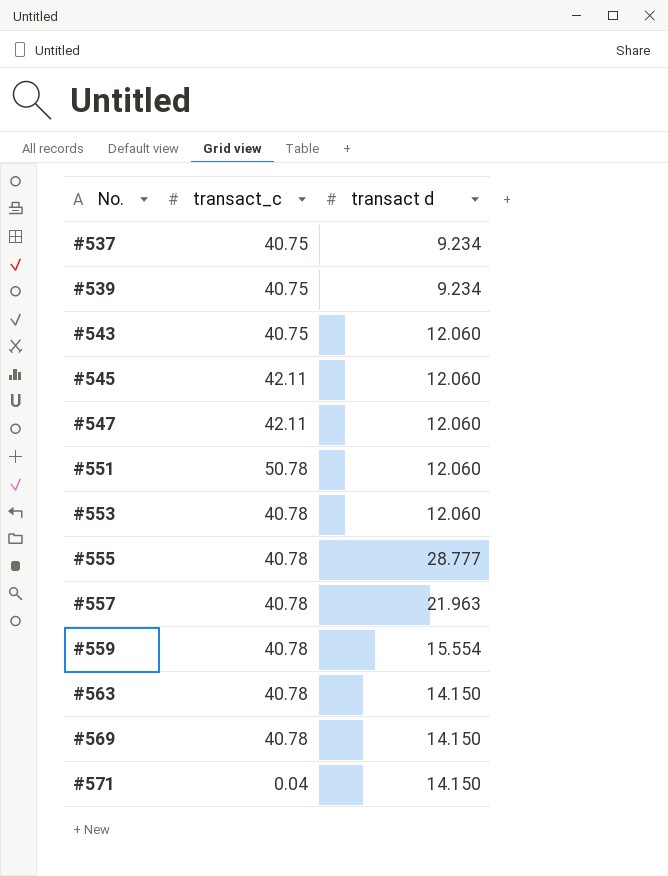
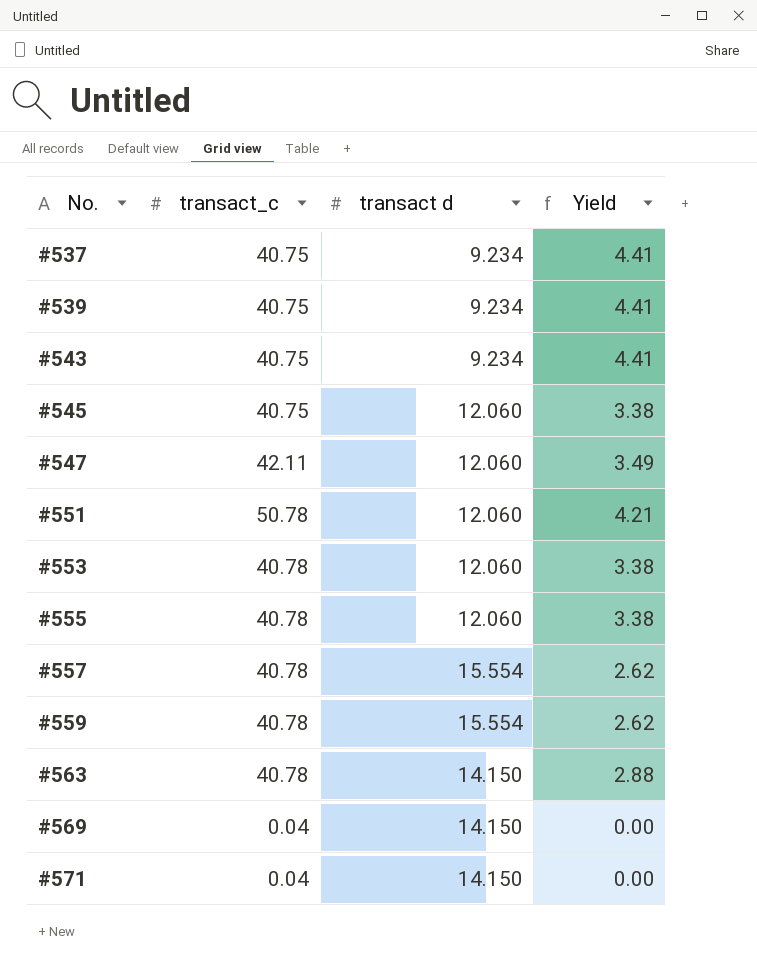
column Yield | formula: none -> [transact_c] / [transact d]
#543 | transact d: 12.060 -> 9.234
#545 | transact_c: 42.11 -> 40.75
#555 | transact d: 28.777 -> 12.060
#557 | transact d: 21.963 -> 15.554
#569 | transact_c: 40.78 -> 0.04

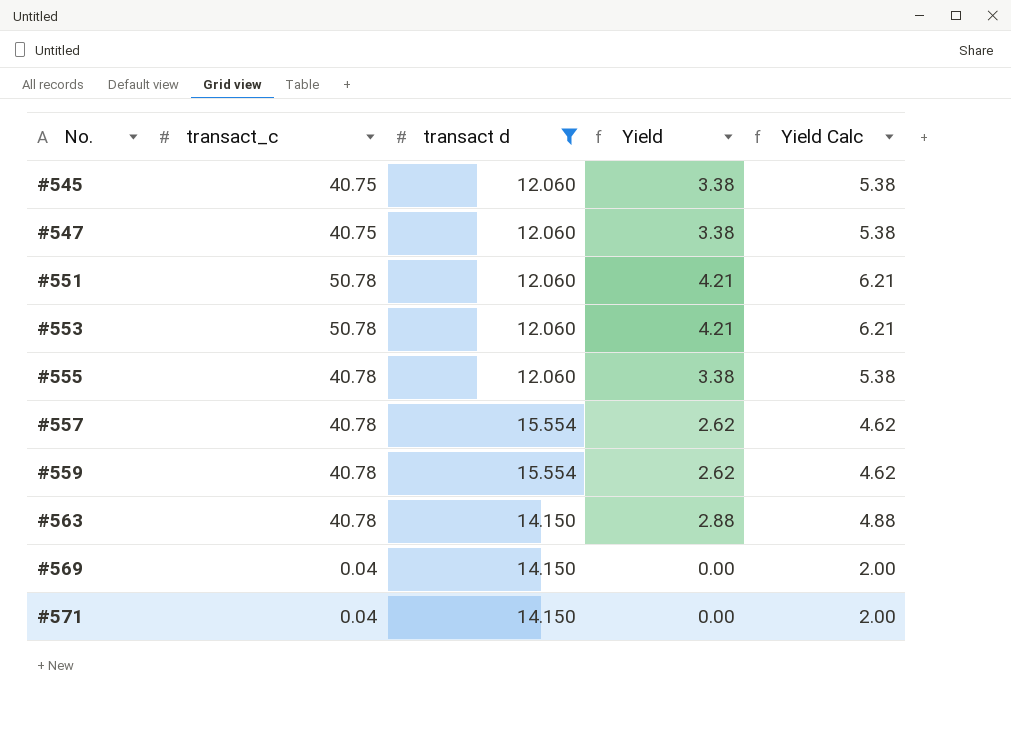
filter: none -> transact d != 9.234
column Yield Calc | formula: none -> [Yield] + 2
#547 | transact_c: 42.11 -> 40.75
#547 | Yield: 3.49 -> 3.38
#553 | transact_c: 40.78 -> 50.78
#553 | Yield: 3.38 -> 4.21

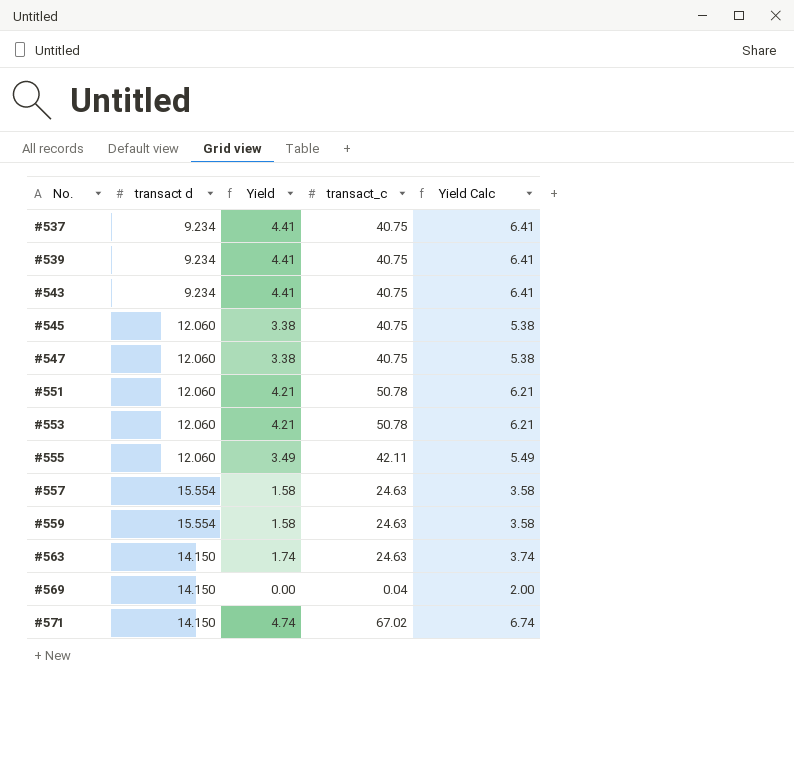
filter: transact d != 9.234 -> none
column transact_c | position: 2 -> 4
#555 | Yield: 3.38 -> 3.49
#555 | transact_c: 40.78 -> 42.11
#555 | Yield Calc: 5.38 -> 5.49
#557 | Yield: 2.62 -> 1.58
#557 | transact_c: 40.78 -> 24.63
#557 | Yield Calc: 4.62 -> 3.58
#559 | Yield: 2.62 -> 1.58
#559 | transact_c: 40.78 -> 24.63
#559 | Yield Calc: 4.62 -> 3.58
#563 | Yield: 2.88 -> 1.74
#563 | transact_c: 40.78 -> 24.63
#563 | Yield Calc: 4.88 -> 3.74
#571 | Yield: 0.00 -> 4.74
#571 | transact_c: 0.04 -> 67.02
#571 | Yield Calc: 2.00 -> 6.74

